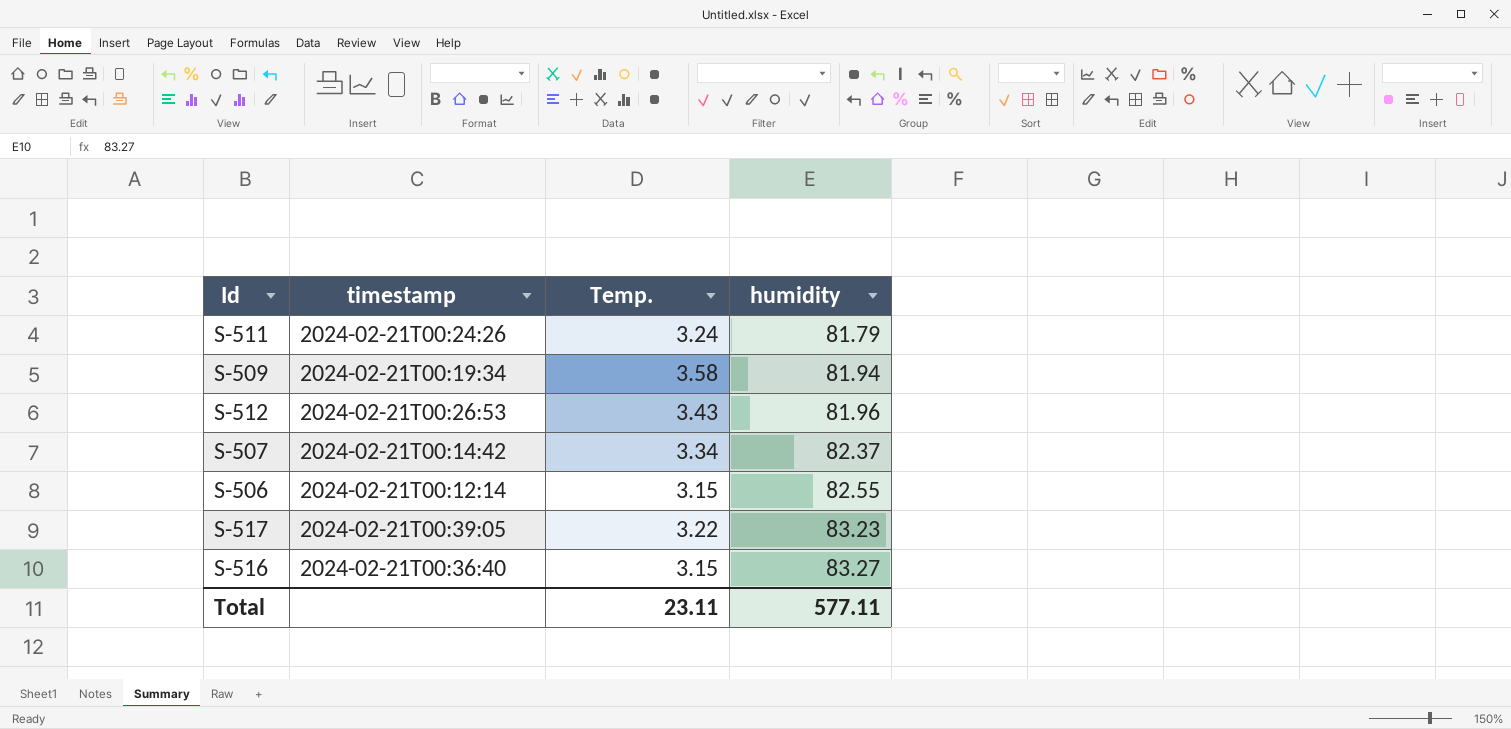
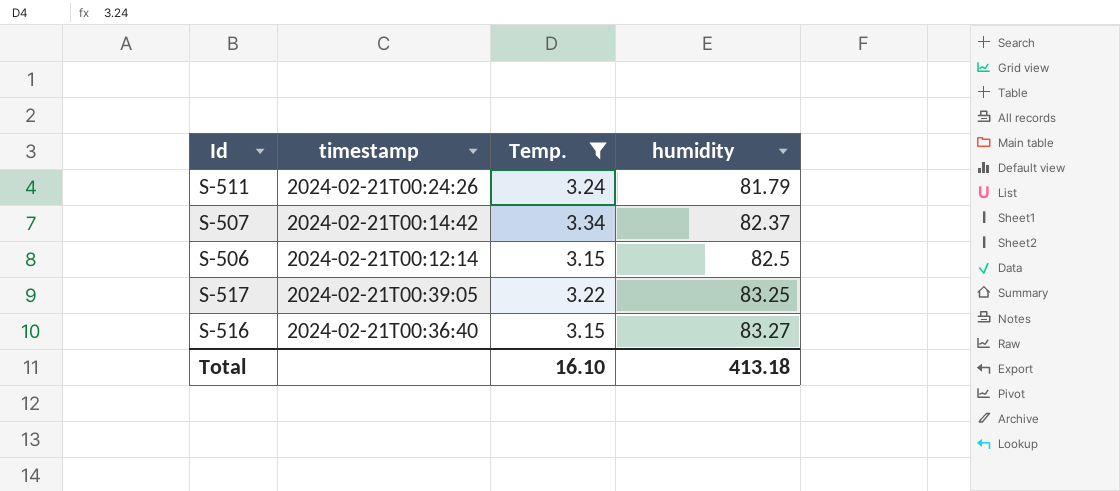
filter: none -> Temp. <= 3.34
S-506 | humidity: 82.55 -> 82.5
S-517 | humidity: 83.23 -> 83.25
Total | Temp.: 23.11 -> 16.10
Total | humidity: 577.11 -> 413.18

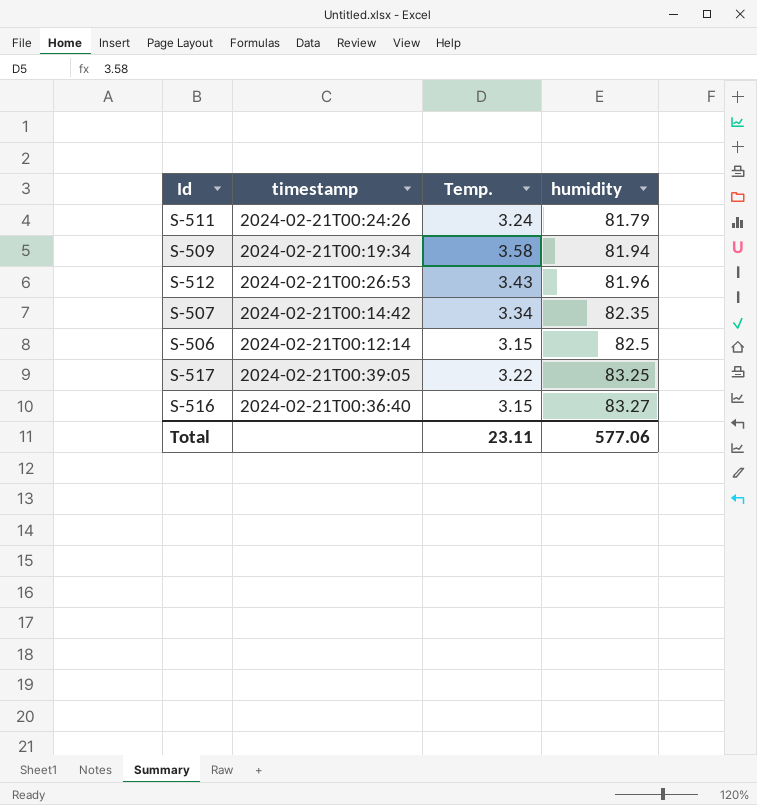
filter: Temp. <= 3.34 -> none
S-507 | humidity: 82.37 -> 82.35
Total | Temp.: 16.10 -> 23.11
Total | humidity: 413.18 -> 577.06

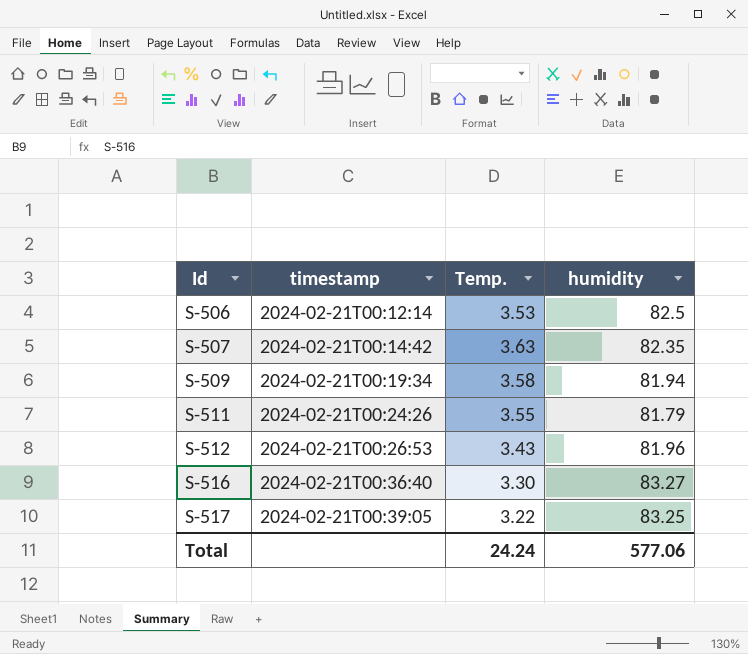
row order: humidity ascending -> Id ascending
S-506 | Temp.: 3.15 -> 3.53
S-507 | Temp.: 3.34 -> 3.63
S-511 | Temp.: 3.24 -> 3.55
S-516 | Temp.: 3.15 -> 3.30
Total | Temp.: 23.11 -> 24.24

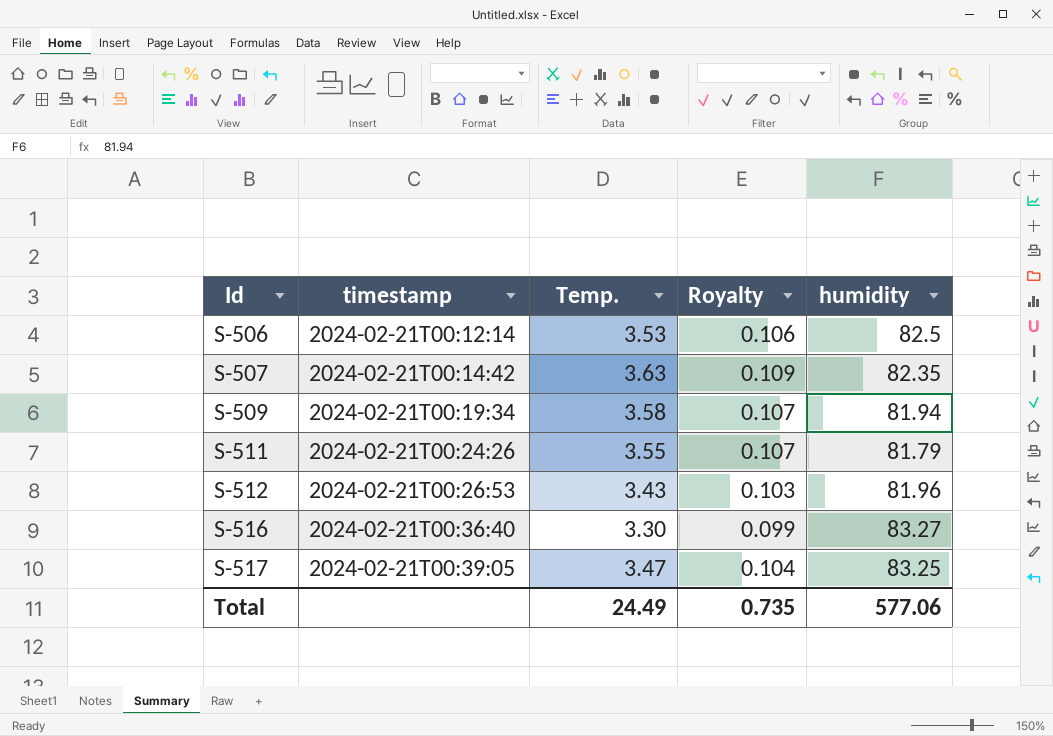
column Royalty | formula: none -> [Temp.] * 0.03
S-517 | Temp.: 3.22 -> 3.47
Total | Temp.: 24.24 -> 24.49

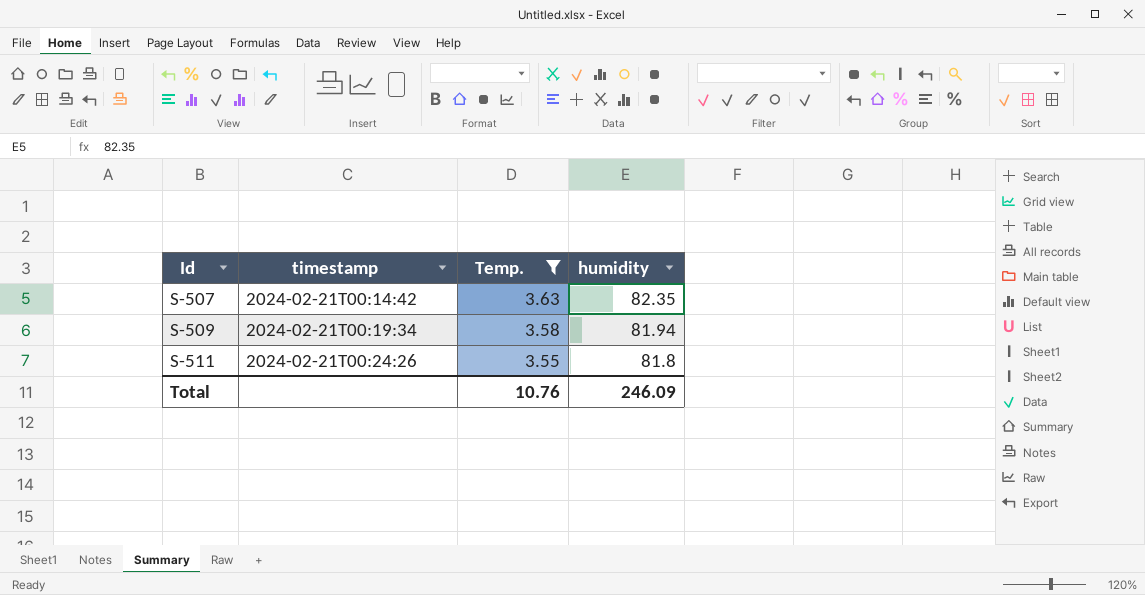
filter: none -> Temp. >= 3.55
column Royalty | formula: [Temp.] * 0.03 -> none
S-511 | humidity: 81.79 -> 81.8
Total | Temp.: 24.49 -> 10.76
Total | humidity: 577.06 -> 246.09

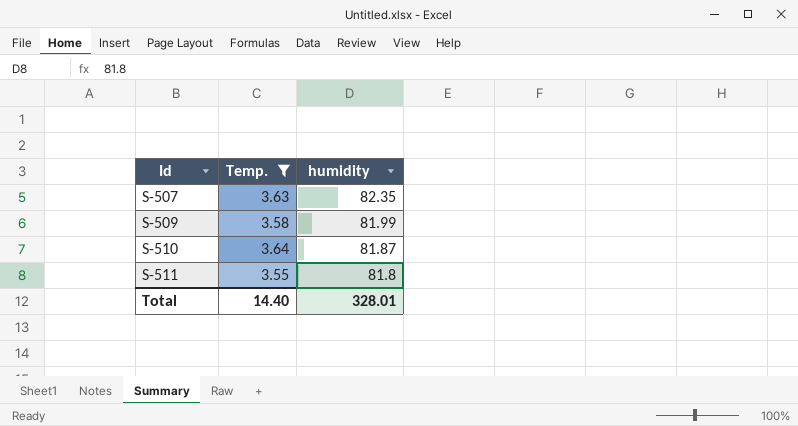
column timestamp | position: 2 -> none
S-509 | humidity: 81.94 -> 81.99
row S-510: none -> 3.64 | 81.87
Total | Temp.: 10.76 -> 14.40
Total | humidity: 246.09 -> 328.01

